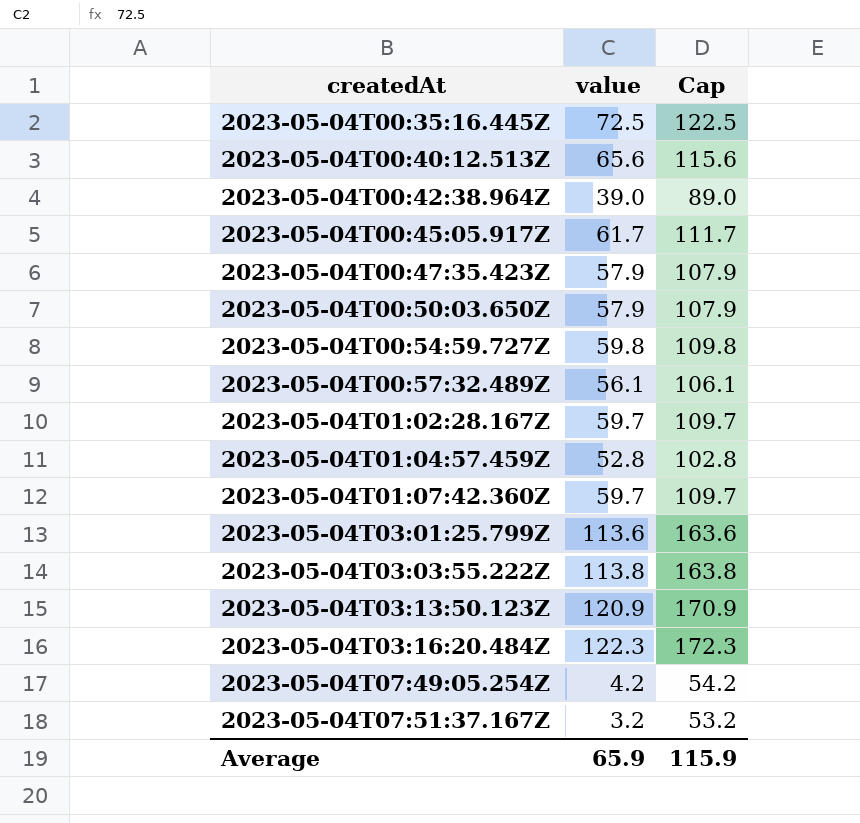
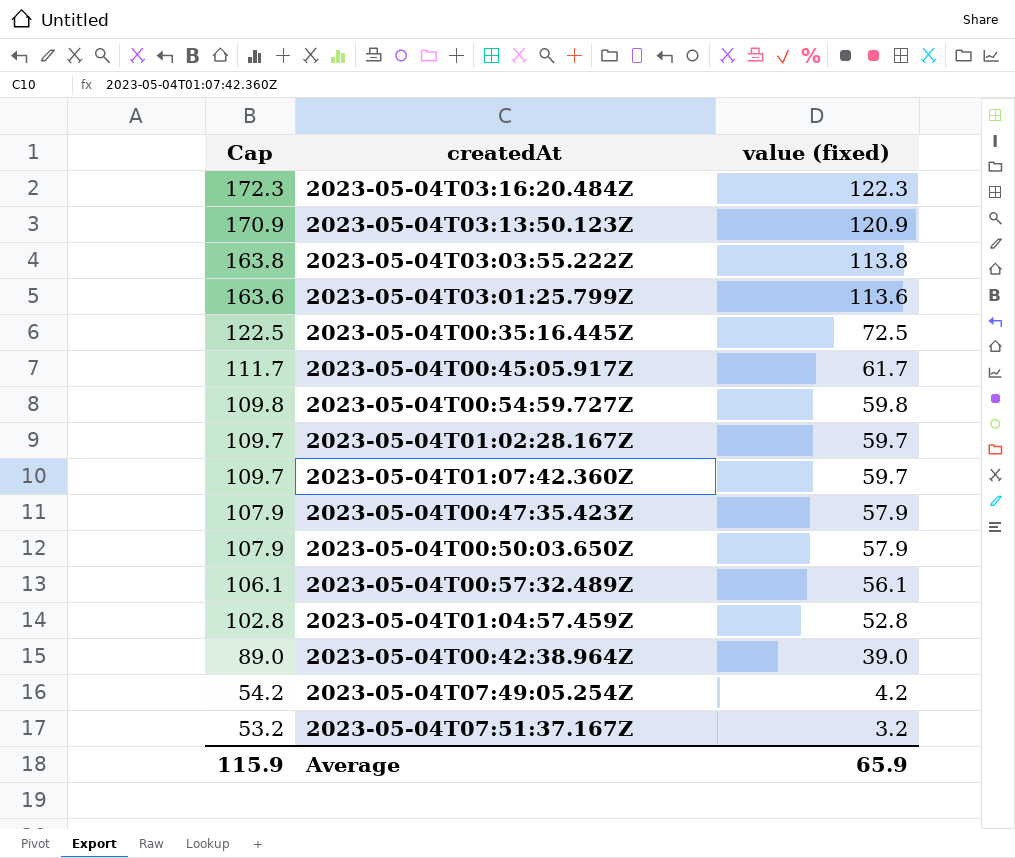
row order: createdAt ascending -> Cap descending
column Cap | position: 3 -> 1
column name: value -> value (fixed)
row 2023-05-04T00:40:12.513Z: 65.6 | 115.6 -> none

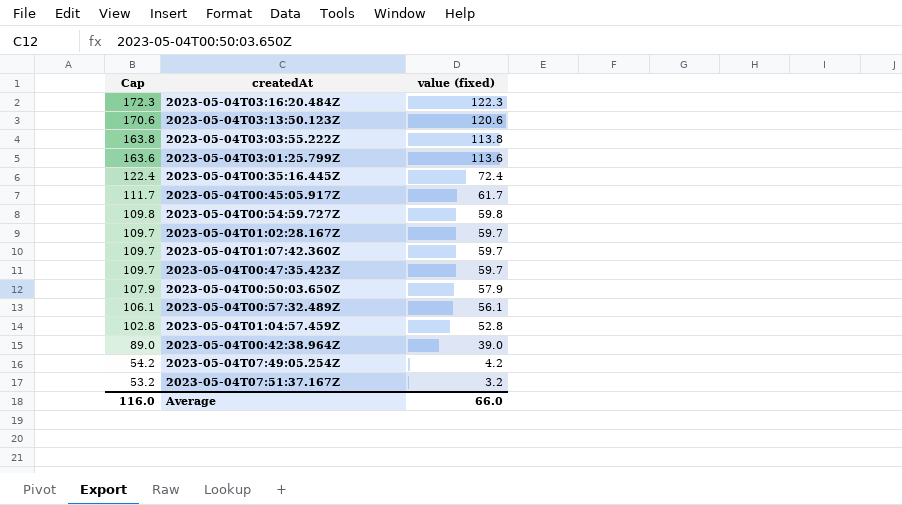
2023-05-04T03:13:50.123Z | Cap: 170.9 -> 170.6
2023-05-04T03:13:50.123Z | value (fixed): 120.9 -> 120.6
2023-05-04T00:35:16.445Z | Cap: 122.5 -> 122.4
2023-05-04T00:35:16.445Z | value (fixed): 72.5 -> 72.4
2023-05-04T00:47:35.423Z | Cap: 107.9 -> 109.7
2023-05-04T00:47:35.423Z | value (fixed): 57.9 -> 59.7
Average | Cap: 115.9 -> 116.0
Average | value (fixed): 65.9 -> 66.0

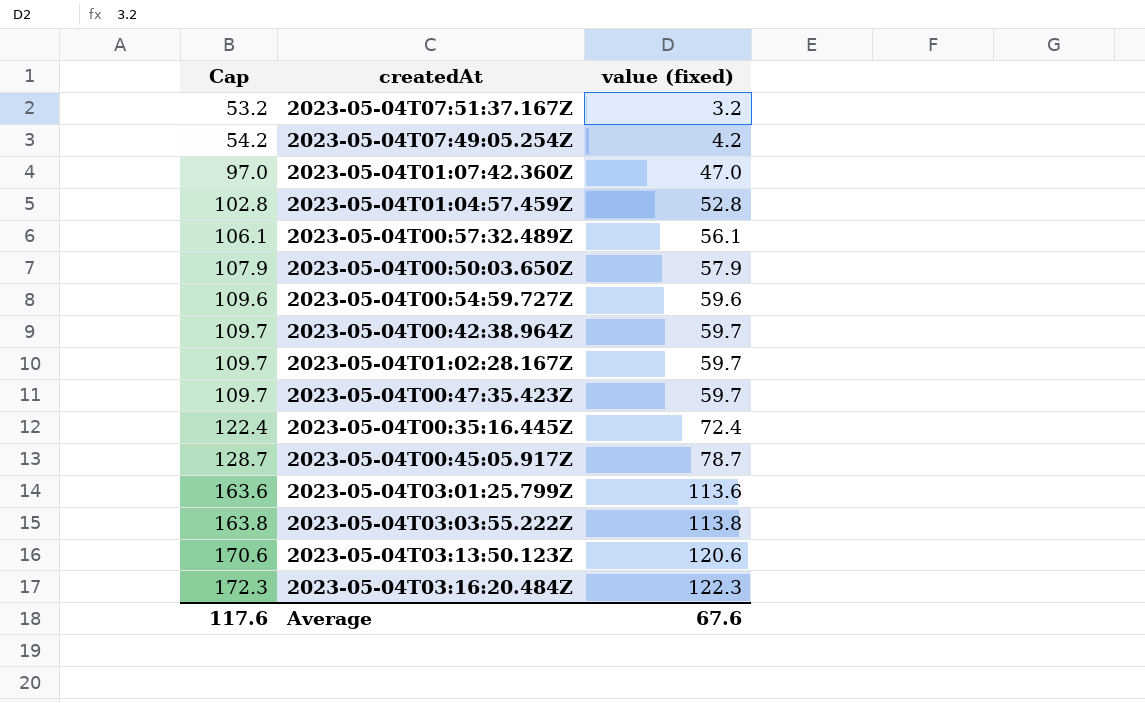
row order: Cap descending -> Cap ascending
2023-05-04T01:07:42.360Z | Cap: 109.7 -> 97.0
2023-05-04T01:07:42.360Z | value (fixed): 59.7 -> 47.0
2023-05-04T00:54:59.727Z | Cap: 109.8 -> 109.6
2023-05-04T00:54:59.727Z | value (fixed): 59.8 -> 59.6
2023-05-04T00:42:38.964Z | Cap: 89.0 -> 109.7
2023-05-04T00:42:38.964Z | value (fixed): 39.0 -> 59.7
2023-05-04T00:45:05.917Z | Cap: 111.7 -> 128.7
2023-05-04T00:45:05.917Z | value (fixed): 61.7 -> 78.7
Average | Cap: 116.0 -> 117.6
Average | value (fixed): 66.0 -> 67.6

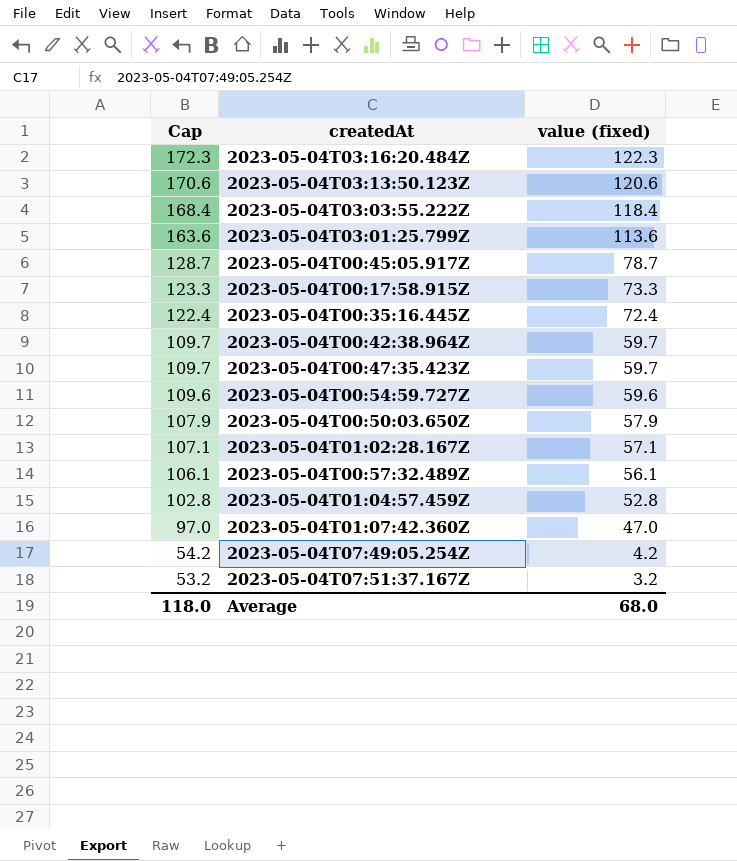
row order: Cap ascending -> Cap descending
2023-05-04T03:03:55.222Z | Cap: 163.8 -> 168.4
2023-05-04T03:03:55.222Z | value (fixed): 113.8 -> 118.4
row 2023-05-04T00:17:58.915Z: none -> 123.3 | 73.3
2023-05-04T01:02:28.167Z | Cap: 109.7 -> 107.1
2023-05-04T01:02:28.167Z | value (fixed): 59.7 -> 57.1
Average | Cap: 117.6 -> 118.0
Average | value (fixed): 67.6 -> 68.0

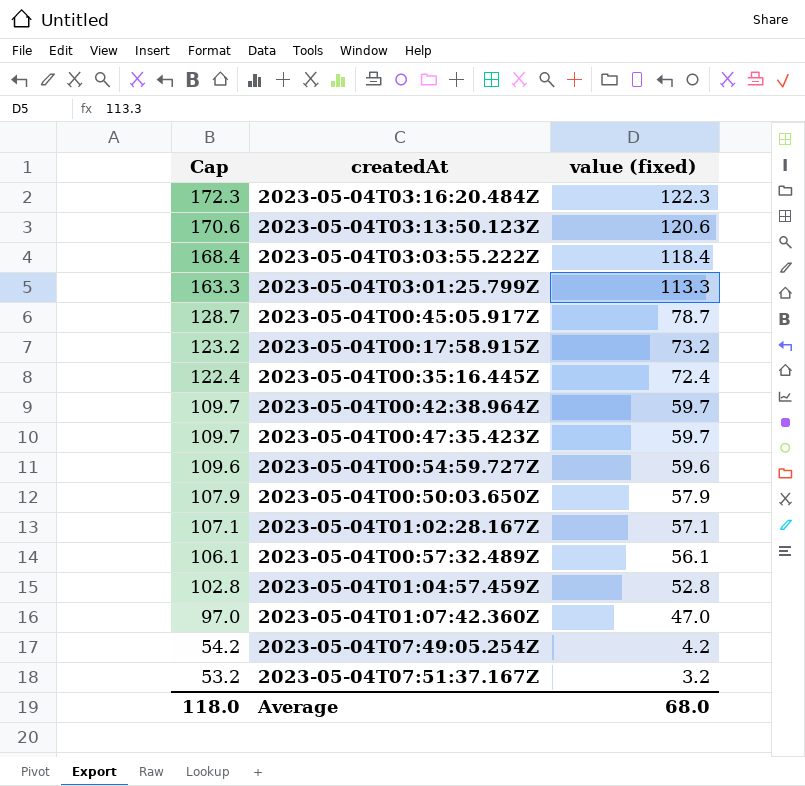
2023-05-04T03:01:25.799Z | Cap: 163.6 -> 163.3
2023-05-04T03:01:25.799Z | value (fixed): 113.6 -> 113.3
2023-05-04T00:17:58.915Z | Cap: 123.3 -> 123.2
2023-05-04T00:17:58.915Z | value (fixed): 73.3 -> 73.2

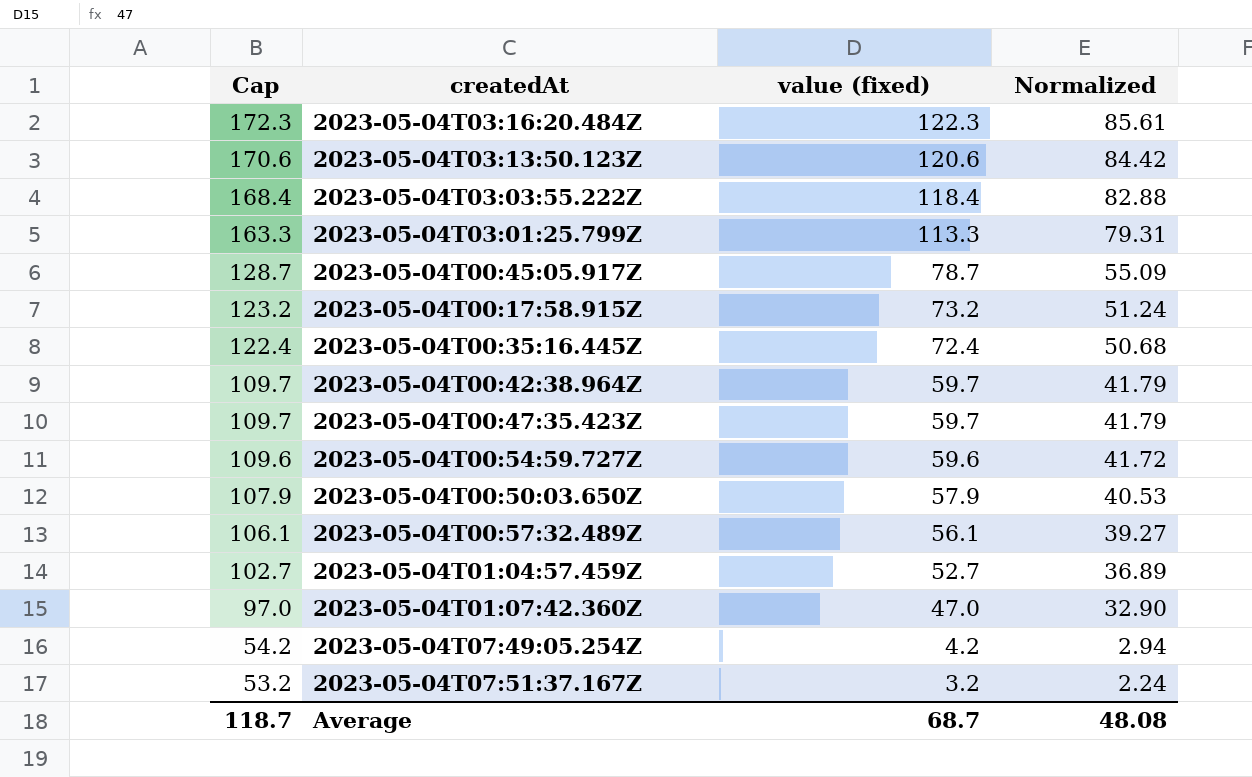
column Normalized | formula: none -> [value (fixed)] * 0.7
row 2023-05-04T01:02:28.167Z: 107.1 | 57.1 -> none
2023-05-04T01:04:57.459Z | Cap: 102.8 -> 102.7
2023-05-04T01:04:57.459Z | value (fixed): 52.8 -> 52.7
Average | Cap: 118.0 -> 118.7
Average | value (fixed): 68.0 -> 68.7

